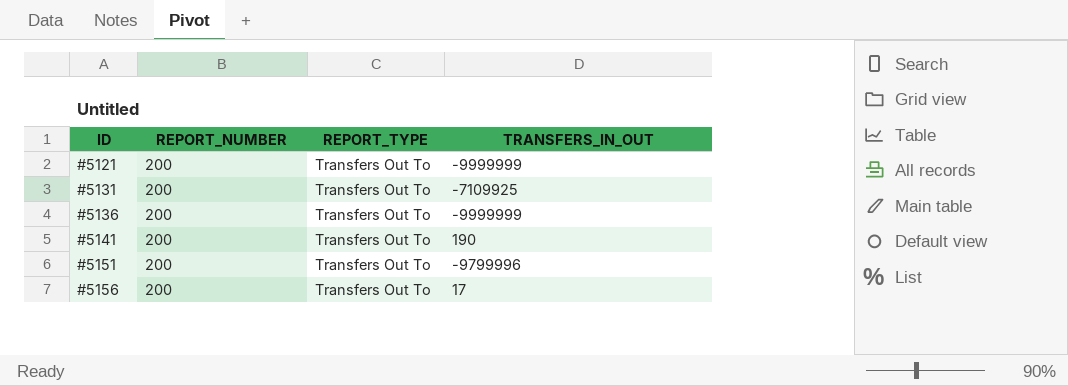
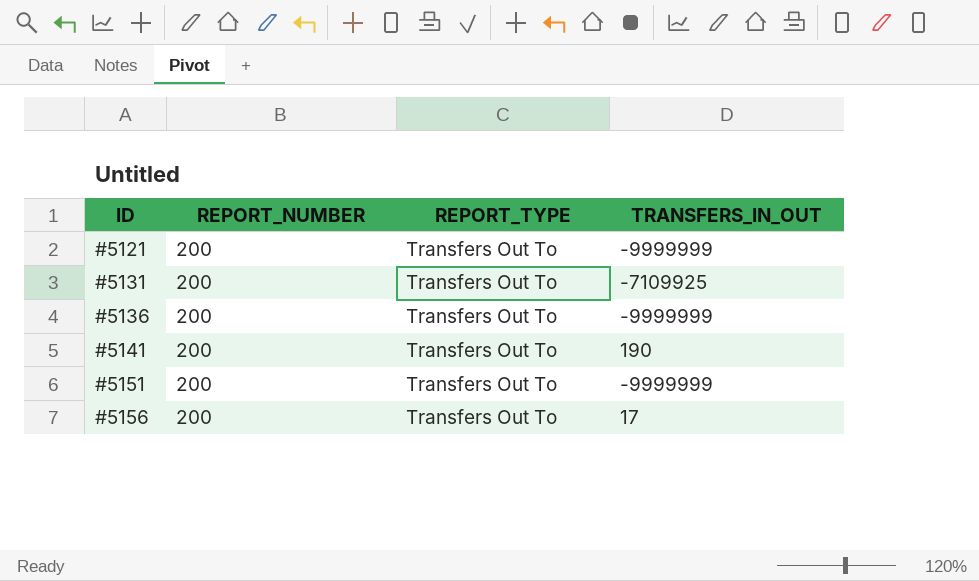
#5151 | TRANSFERS_IN_OUT: -9799996 -> -9999999

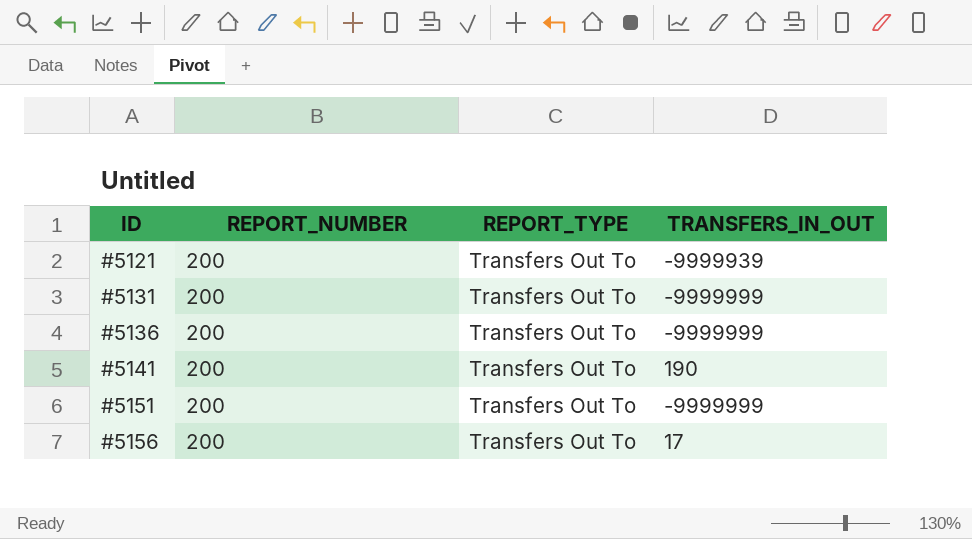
#5121 | TRANSFERS_IN_OUT: -9999999 -> -9999939
#5131 | TRANSFERS_IN_OUT: -7109925 -> -9999999

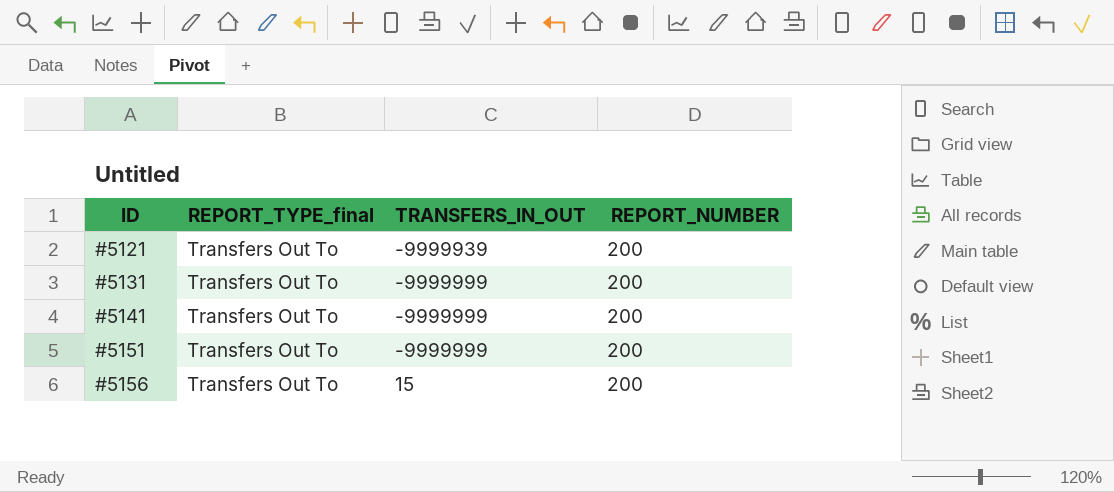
column name: REPORT_TYPE -> REPORT_TYPE_final
column REPORT_NUMBER | position: 2 -> 4
row #5136: 200 | Transfers Out To | -9999999 -> none
#5141 | TRANSFERS_IN_OUT: 190 -> -9999999
#5156 | TRANSFERS_IN_OUT: 17 -> 15

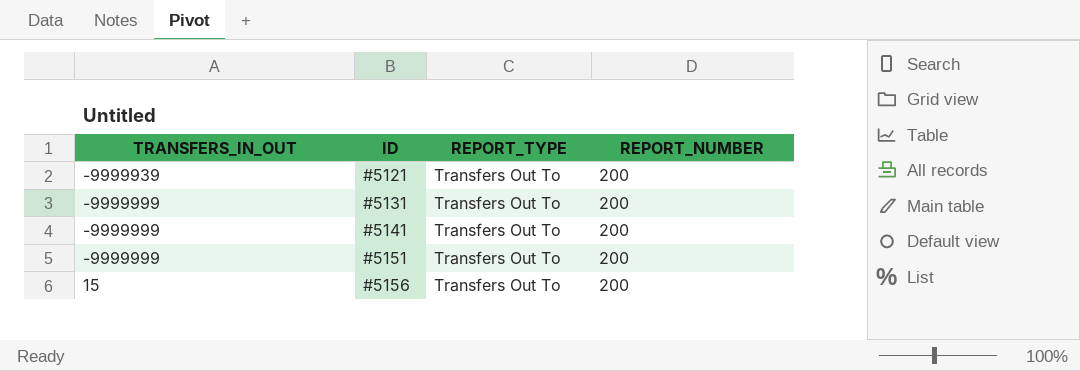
column TRANSFERS_IN_OUT | position: 3 -> 1
column name: REPORT_TYPE_final -> REPORT_TYPE

